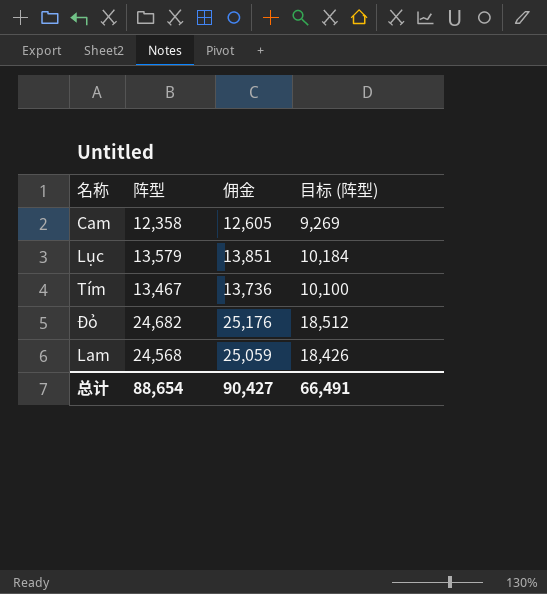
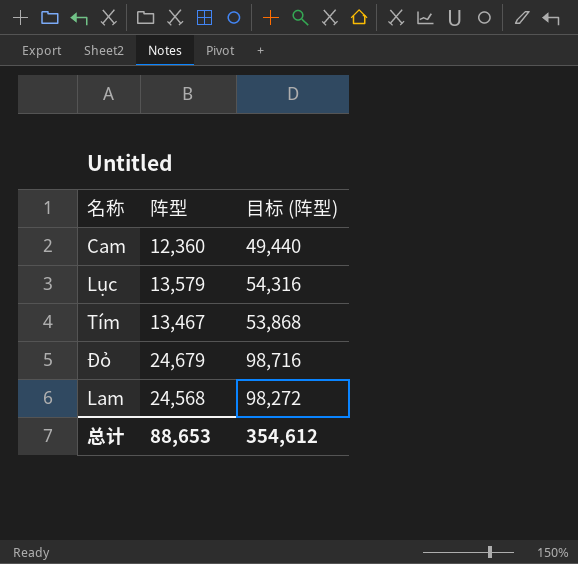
column 佣金 | formula: [阵型] * 1.02 -> none
column 目标 (阵型) | formula: [阵型] * 0.75 -> [阵型] * 4
Cam | 阵型: 12,358 -> 12,360
Đỏ | 阵型: 24,682 -> 24,679
总计 | 阵型: 88,654 -> 88,653
总计 | 目标 (阵型): 66,491 -> 354,612

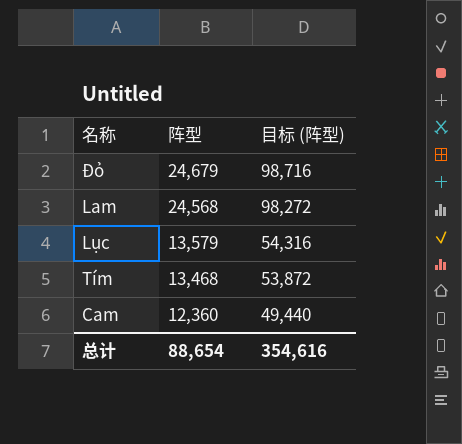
row order: none -> 阵型 descending
Tím | 阵型: 13,467 -> 13,468
Tím | 目标 (阵型): 53,868 -> 53,872
总计 | 阵型: 88,653 -> 88,654
总计 | 目标 (阵型): 354,612 -> 354,616

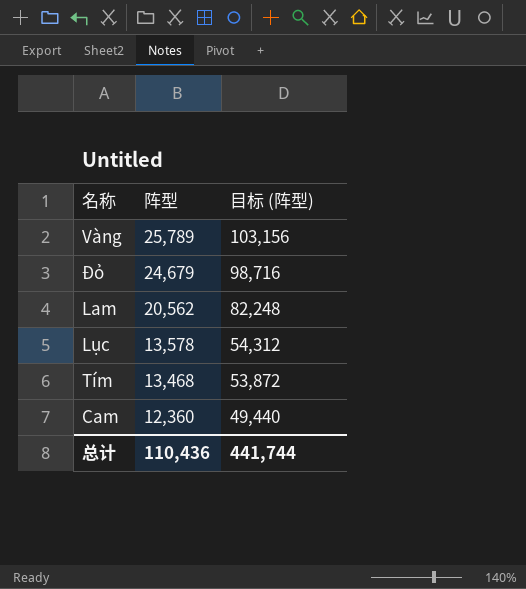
row Vàng: none -> 25,789 | 103,156
Lam | 阵型: 24,568 -> 20,562
Lam | 目标 (阵型): 98,272 -> 82,248
Lục | 阵型: 13,579 -> 13,578
Lục | 目标 (阵型): 54,316 -> 54,312
总计 | 阵型: 88,654 -> 110,436
总计 | 目标 (阵型): 354,616 -> 441,744

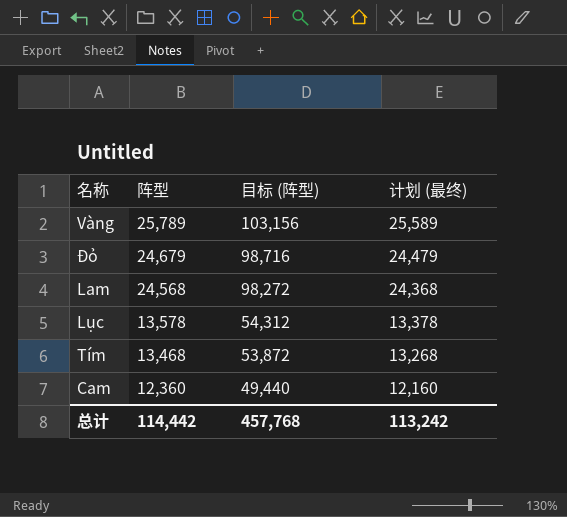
column 计划 (最终) | formula: none -> [阵型] - 200
Lam | 阵型: 20,562 -> 24,568
Lam | 目标 (阵型): 82,248 -> 98,272
总计 | 阵型: 110,436 -> 114,442
总计 | 目标 (阵型): 441,744 -> 457,768

